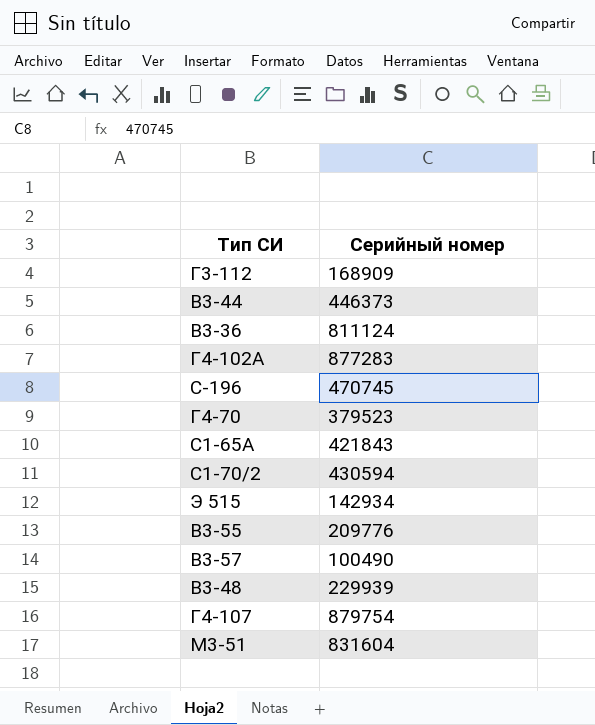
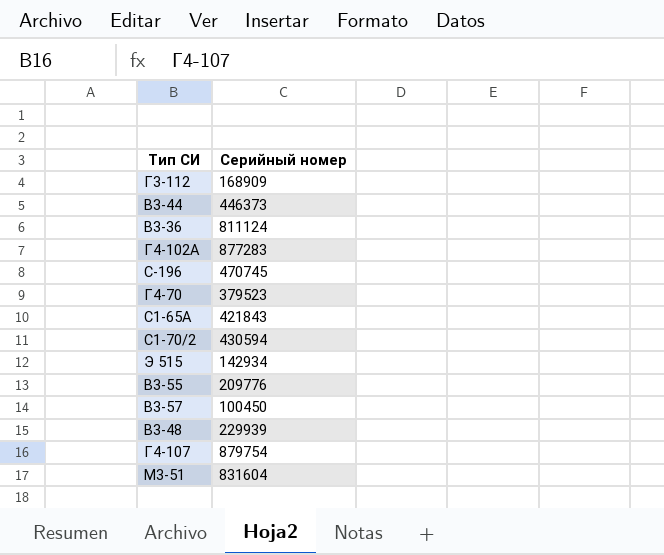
В3-57 | Серийный номер: 100490 -> 100450

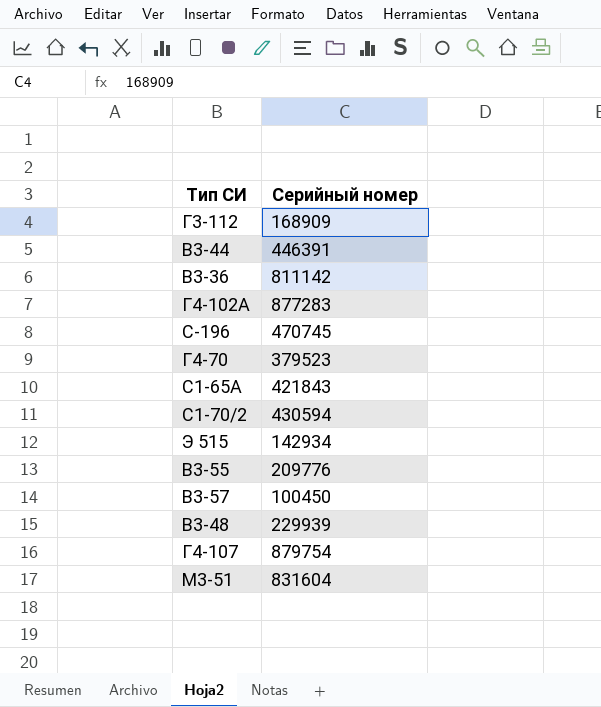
В3-44 | Серийный номер: 446373 -> 446391
В3-36 | Серийный номер: 811124 -> 811142

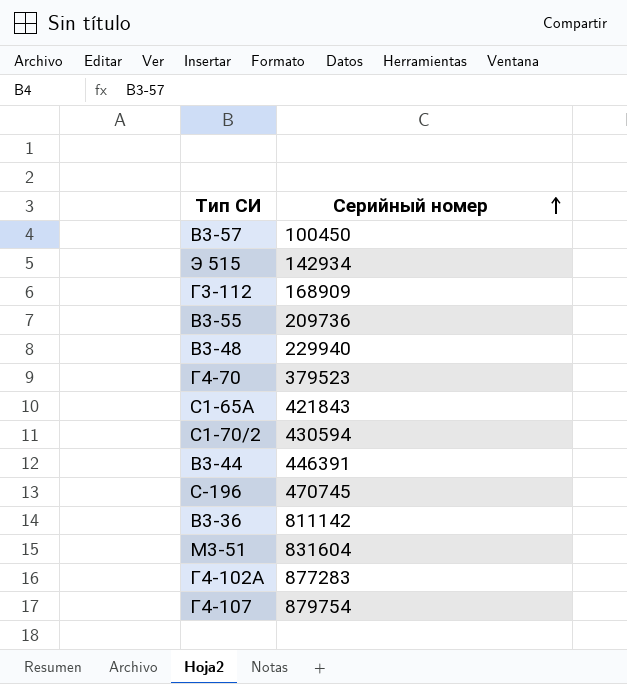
row order: none -> Серийный номер ascending
В3-55 | Серийный номер: 209776 -> 209736
В3-48 | Серийный номер: 229939 -> 229940

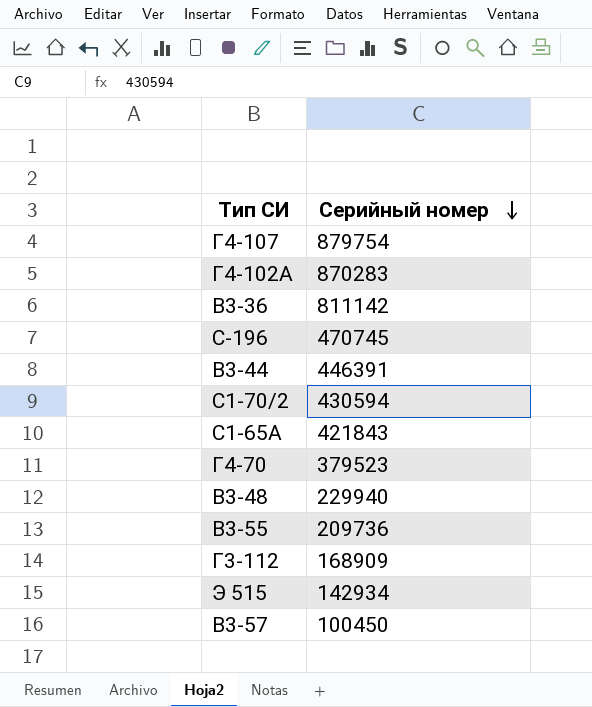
row order: Серийный номер ascending -> Серийный номер descending
row М3-51: 831604 -> none
Г4-102А | Серийный номер: 877283 -> 870283

